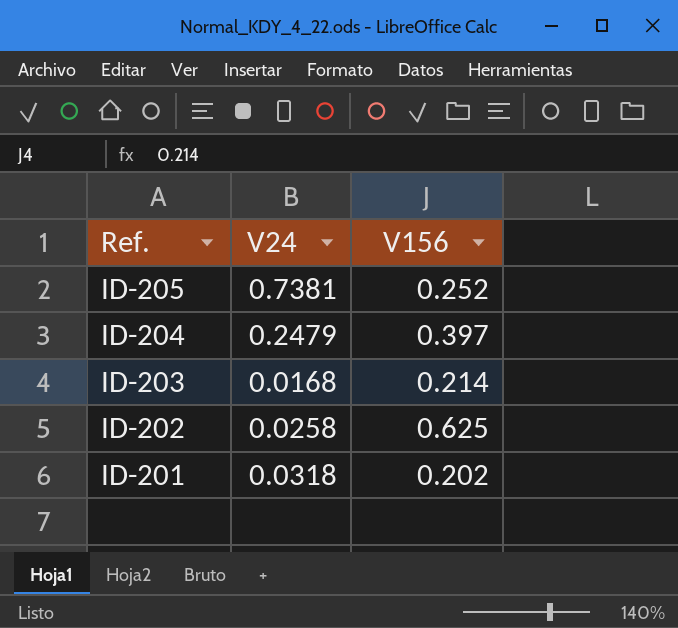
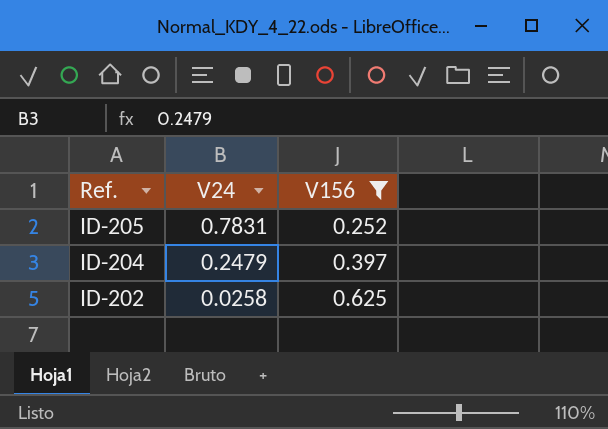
filter: none -> V156 >= 0.252
ID-205 | V24: 0.7381 -> 0.7831

